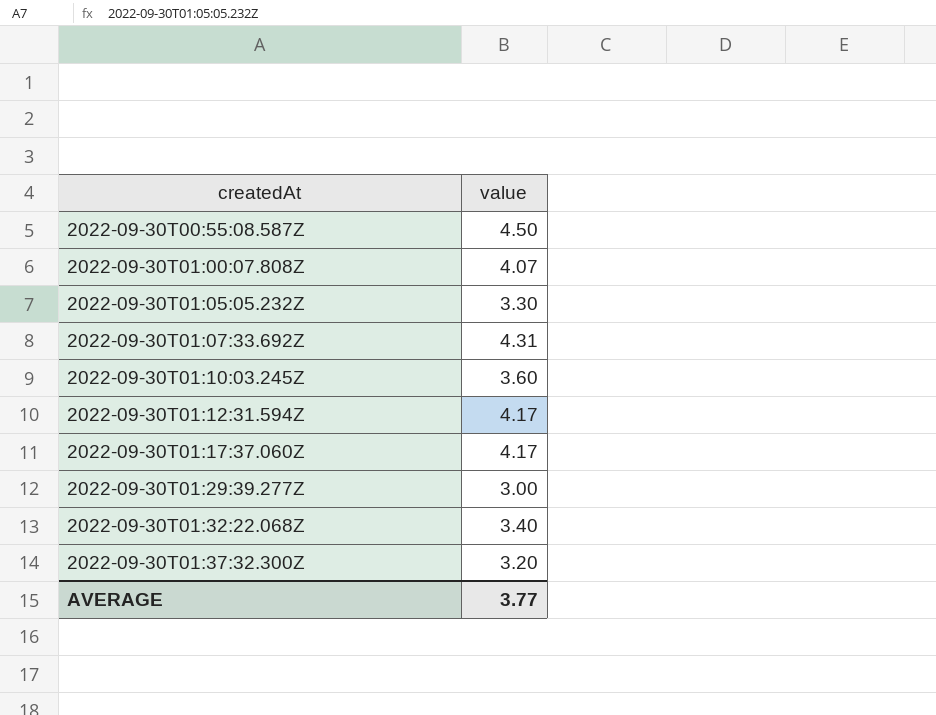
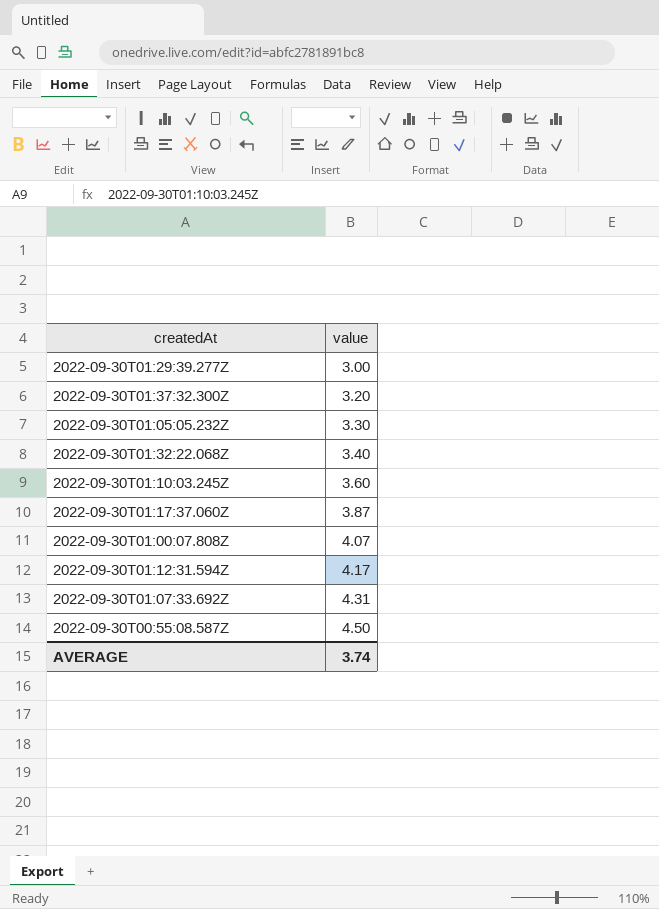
row order: createdAt ascending -> value ascending
2022-09-30T01:17:37.060Z | value: 4.17 -> 3.87
AVERAGE | value: 3.77 -> 3.74

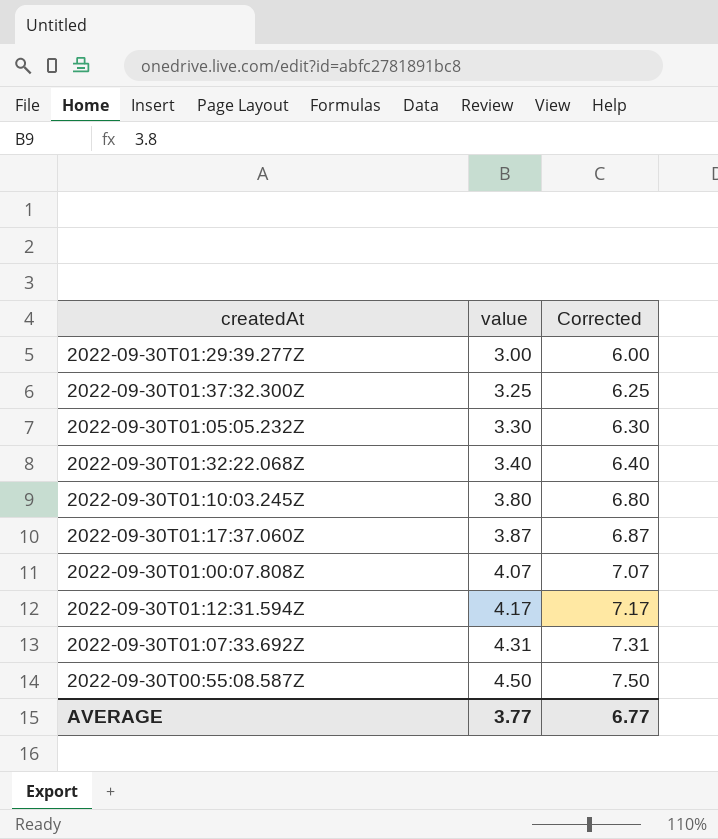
column Corrected | formula: none -> [value] + 3
2022-09-30T01:37:32.300Z | value: 3.20 -> 3.25
2022-09-30T01:10:03.245Z | value: 3.60 -> 3.80
AVERAGE | value: 3.74 -> 3.77

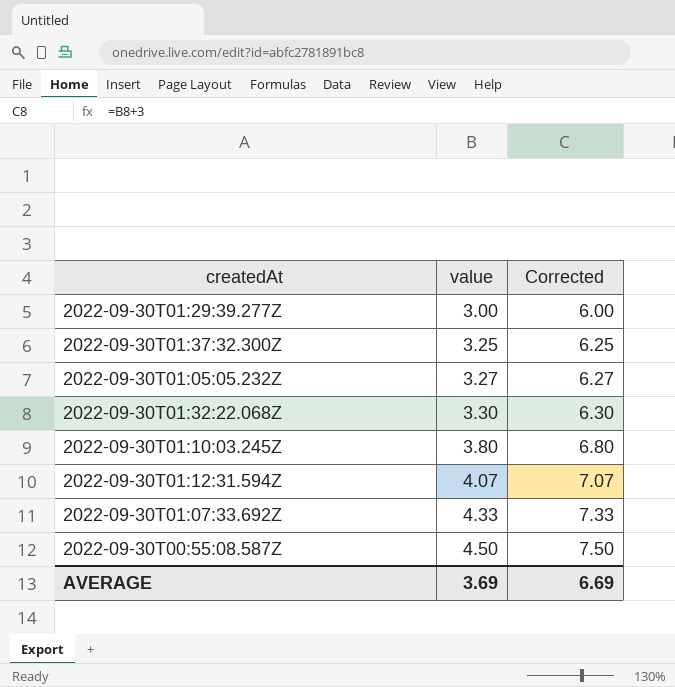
row 2022-09-30T01:17:37.060Z: 3.87 | 6.87 -> none
row 2022-09-30T01:00:07.808Z: 4.07 | 7.07 -> none
2022-09-30T01:05:05.232Z | value: 3.30 -> 3.27
2022-09-30T01:05:05.232Z | Corrected: 6.30 -> 6.27
2022-09-30T01:32:22.068Z | value: 3.40 -> 3.30
2022-09-30T01:32:22.068Z | Corrected: 6.40 -> 6.30
2022-09-30T01:12:31.594Z | value: 4.17 -> 4.07
2022-09-30T01:12:31.594Z | Corrected: 7.17 -> 7.07
2022-09-30T01:07:33.692Z | value: 4.31 -> 4.33
2022-09-30T01:07:33.692Z | Corrected: 7.31 -> 7.33
AVERAGE | value: 3.77 -> 3.69
AVERAGE | Corrected: 6.77 -> 6.69

